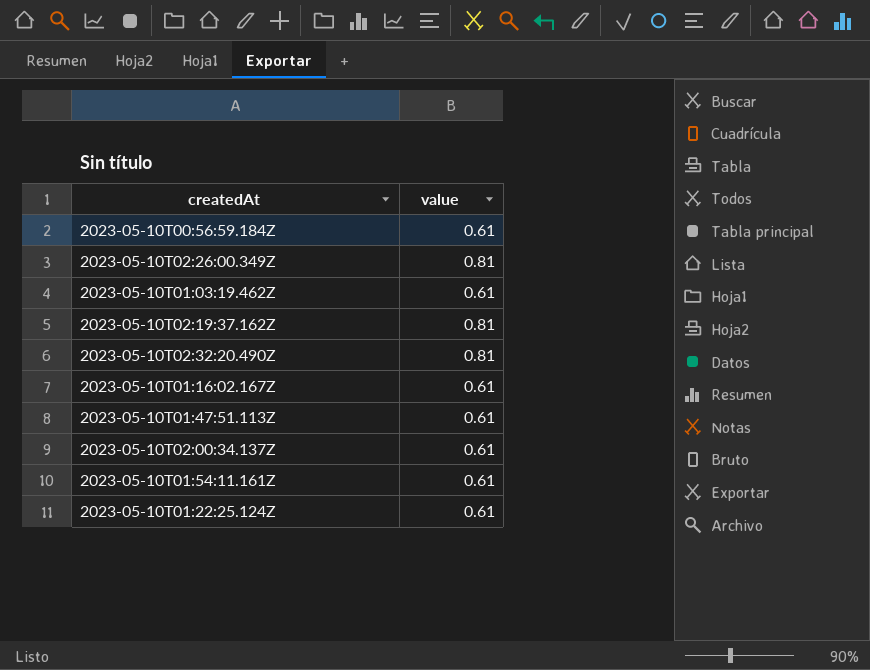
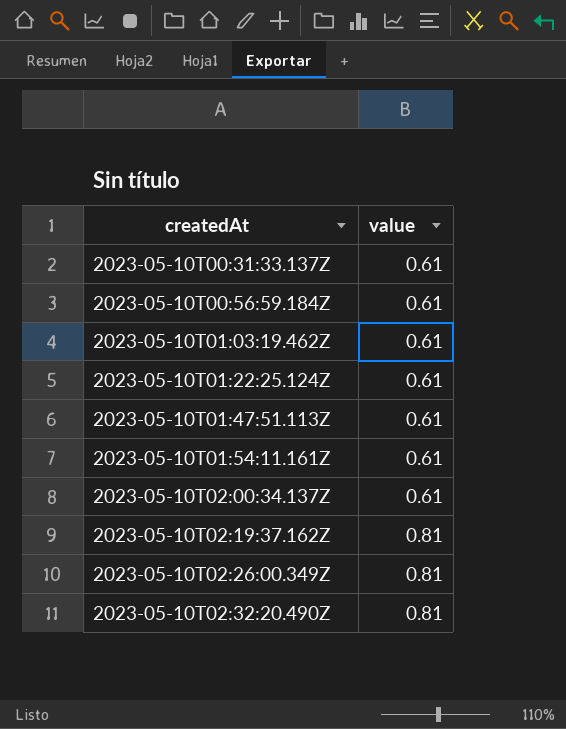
row order: none -> createdAt ascending
row 2023-05-10T01:16:02.167Z: 0.61 -> none
row 2023-05-10T00:31:33.137Z: none -> 0.61

